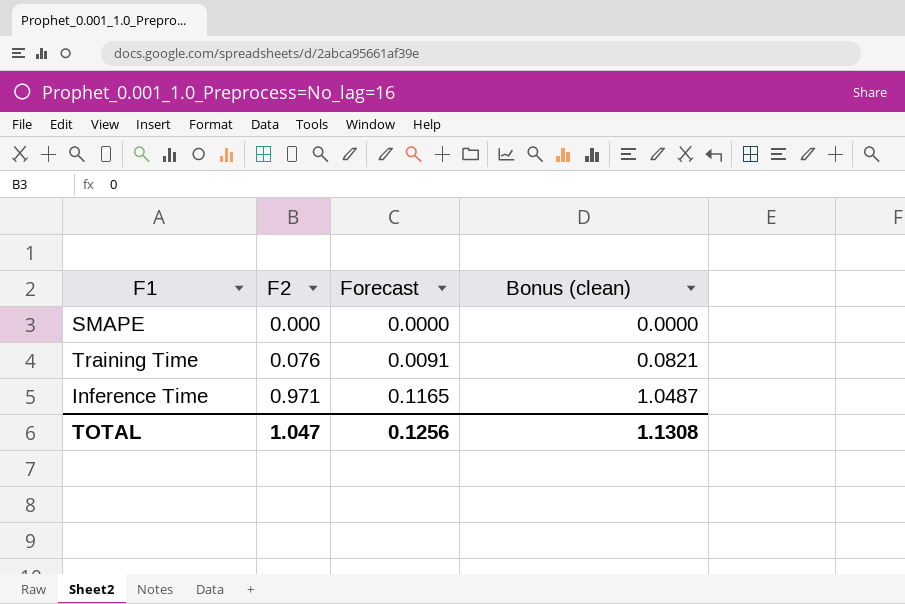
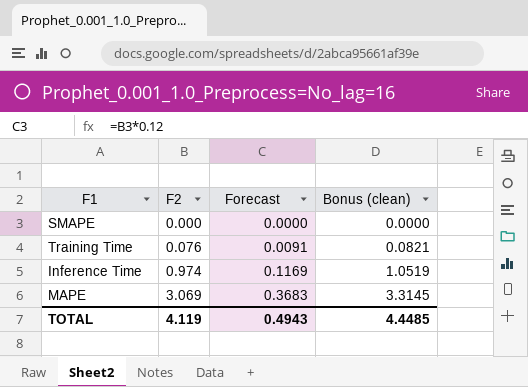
Inference Time | F2: 0.971 -> 0.974
Inference Time | Forecast: 0.1165 -> 0.1169
Inference Time | Bonus (clean): 1.0487 -> 1.0519
row MAPE: none -> 3.069 | 0.3683 | 3.3145
TOTAL | F2: 1.047 -> 4.119
TOTAL | Forecast: 0.1256 -> 0.4943
TOTAL | Bonus (clean): 1.1308 -> 4.4485

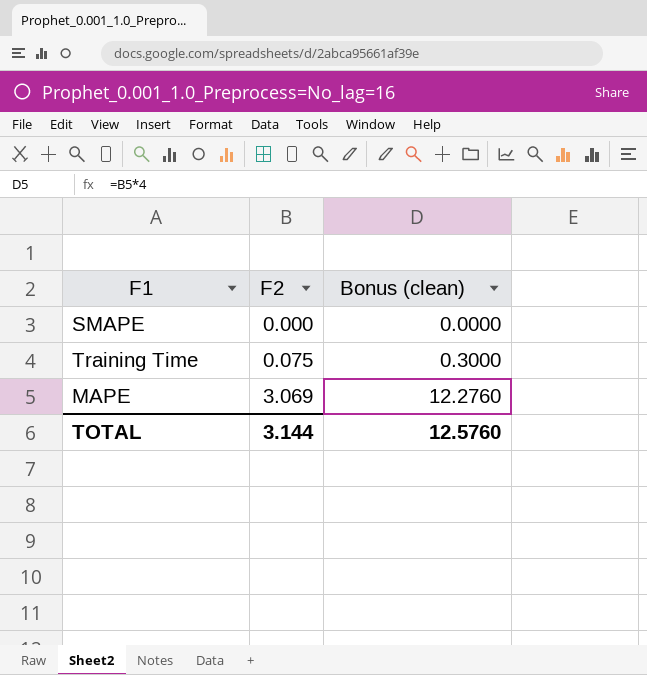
column Forecast | formula: [F2] * 0.12 -> none
column Bonus (clean) | formula: [F2] * 1.08 -> [F2] * 4
row Inference Time: 0.974 | 0.1169 | 1.0519 -> none
Training Time | F2: 0.076 -> 0.075
TOTAL | F2: 4.119 -> 3.144
TOTAL | Bonus (clean): 4.4485 -> 12.5760

